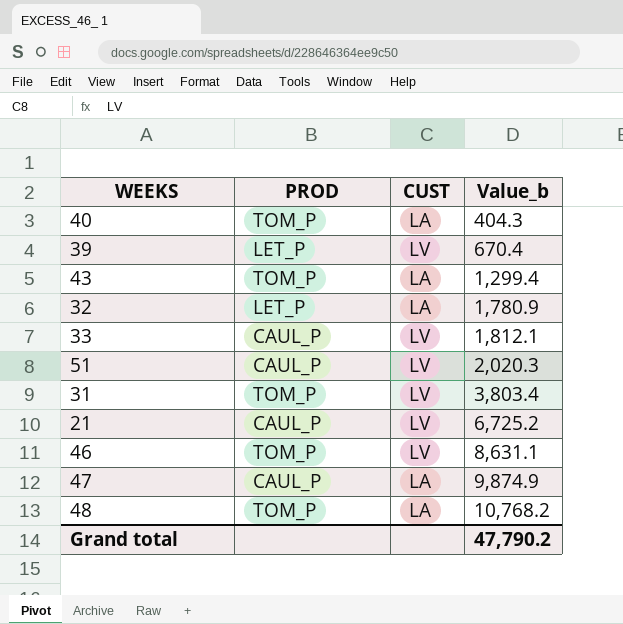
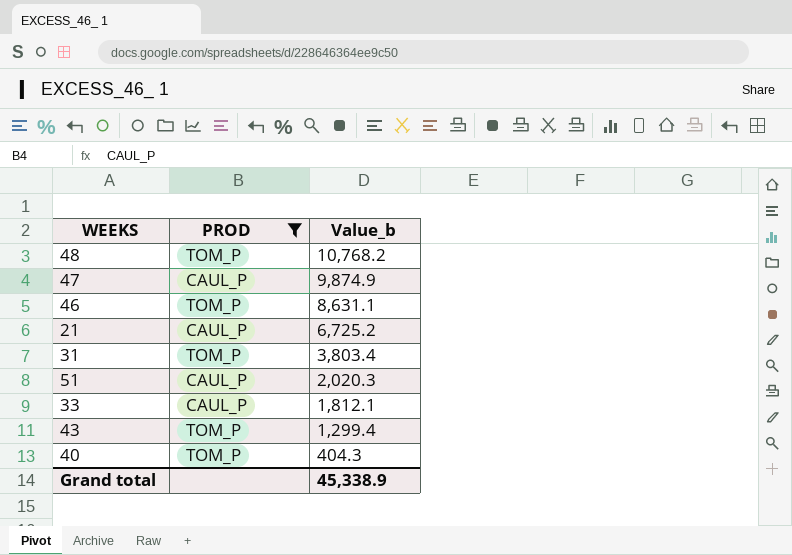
filter: none -> PROD != LET_P
row order: Value_b ascending -> Value_b descending
column CUST | position: 3 -> none
Grand total | Value_b: 47,790.2 -> 45,338.9

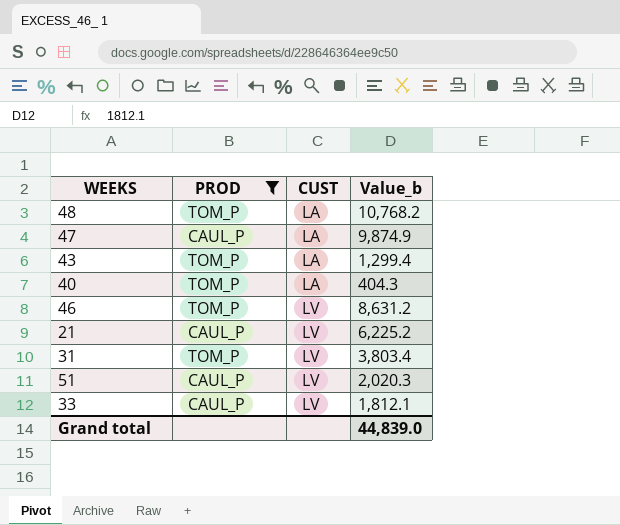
row order: Value_b descending -> CUST ascending
column CUST | position: none -> 3
46 | Value_b: 8,631.1 -> 8,631.2
21 | Value_b: 6,725.2 -> 6,225.2
Grand total | Value_b: 45,338.9 -> 44,839.0

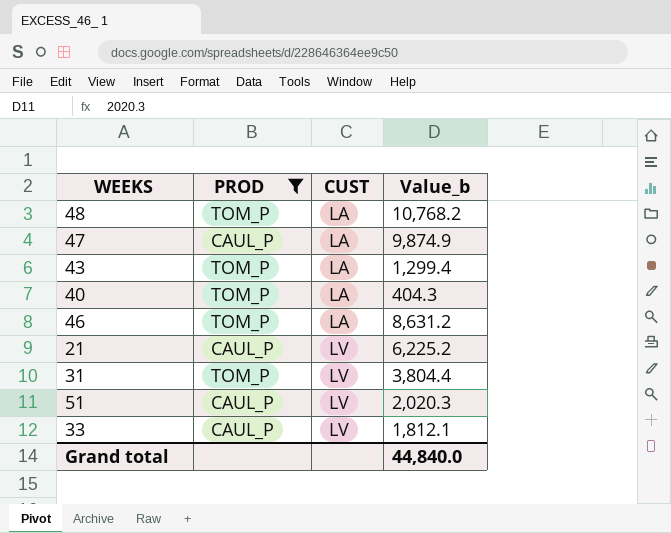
46 | CUST: LV -> LA
31 | Value_b: 3,803.4 -> 3,804.4
Grand total | Value_b: 44,839.0 -> 44,840.0

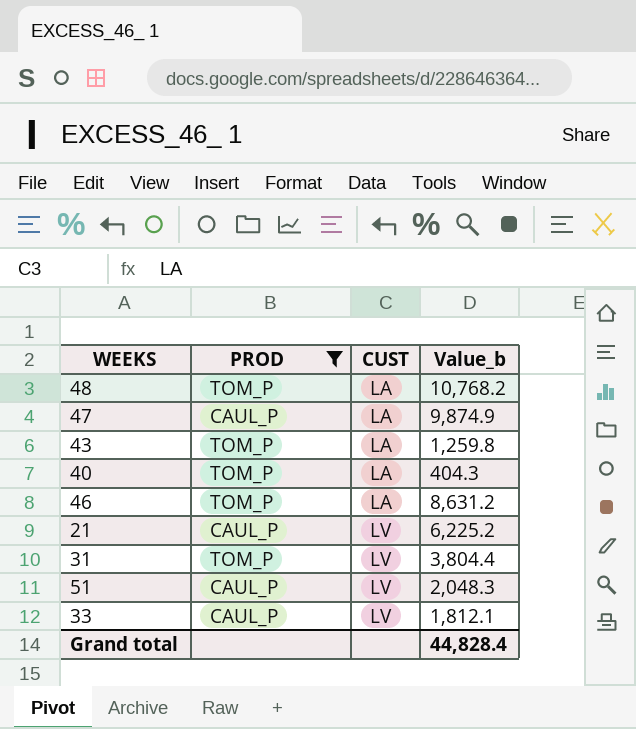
43 | Value_b: 1,299.4 -> 1,259.8
51 | Value_b: 2,020.3 -> 2,048.3
Grand total | Value_b: 44,840.0 -> 44,828.4

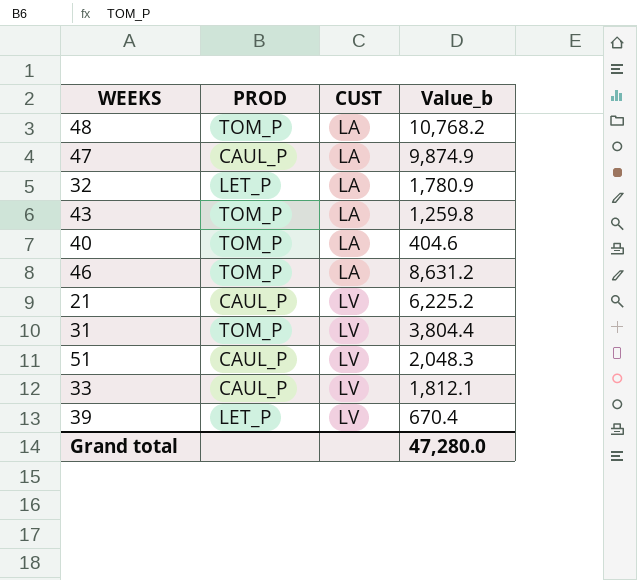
filter: PROD != LET_P -> none
40 | Value_b: 404.3 -> 404.6
Grand total | Value_b: 44,828.4 -> 47,280.0

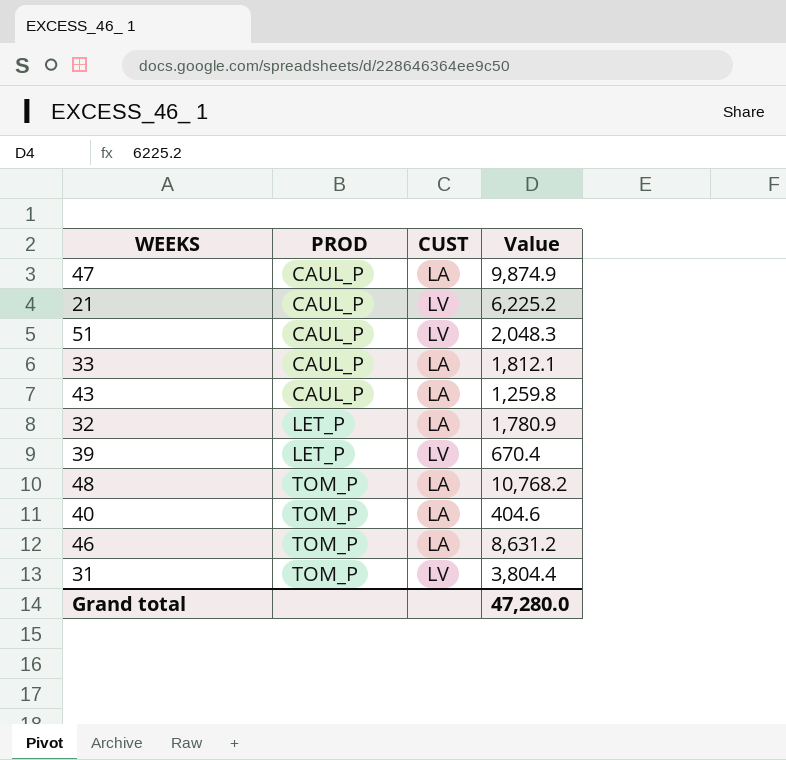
row order: CUST ascending -> PROD ascending
column name: Value_b -> Value
33 | CUST: LV -> LA
43 | PROD: TOM_P -> CAUL_P

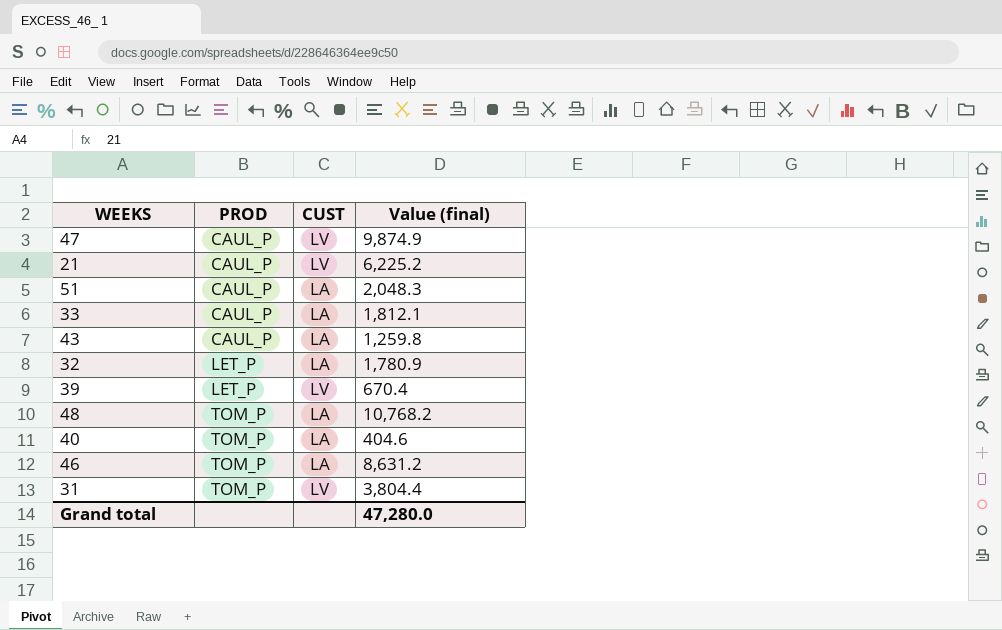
column name: Value -> Value (final)
47 | CUST: LA -> LV
51 | CUST: LV -> LA

